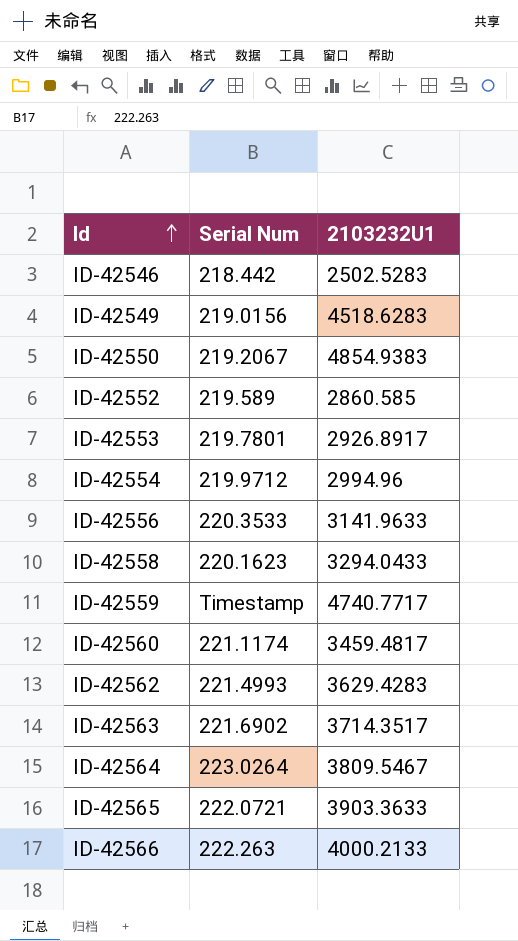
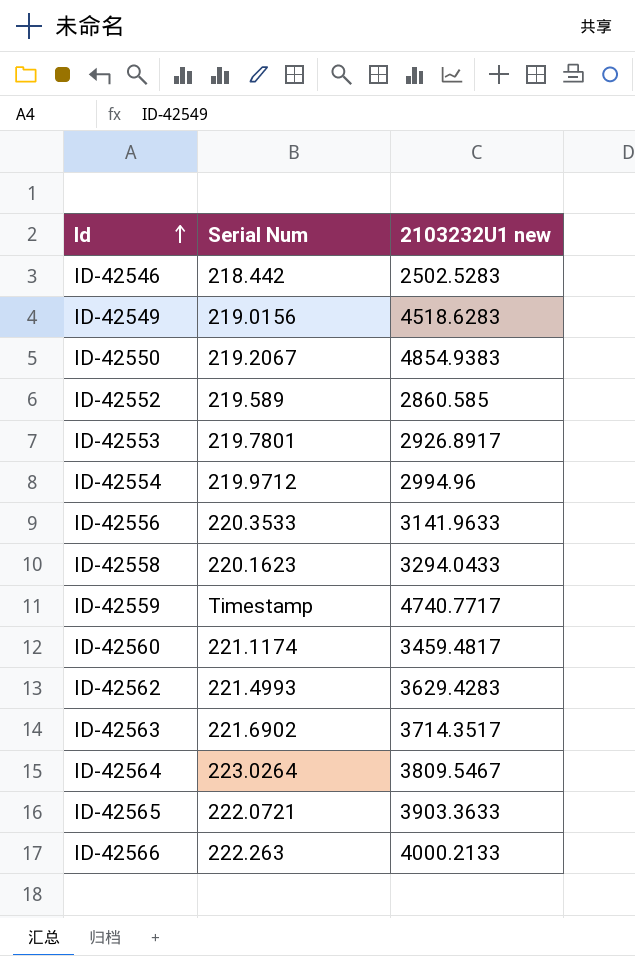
column name: 2103232U1 -> 2103232U1 new

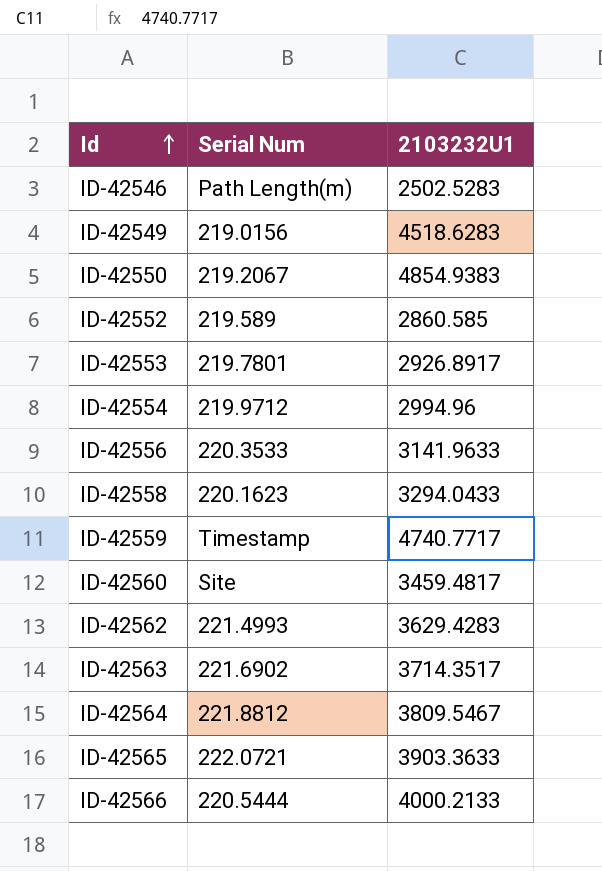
column name: 2103232U1 new -> 2103232U1
ID-42546 | Serial Num: 218.442 -> Path Length(m)
ID-42560 | Serial Num: 221.1174 -> Site
ID-42564 | Serial Num: 223.0264 -> 221.8812
ID-42566 | Serial Num: 222.263 -> 220.5444

